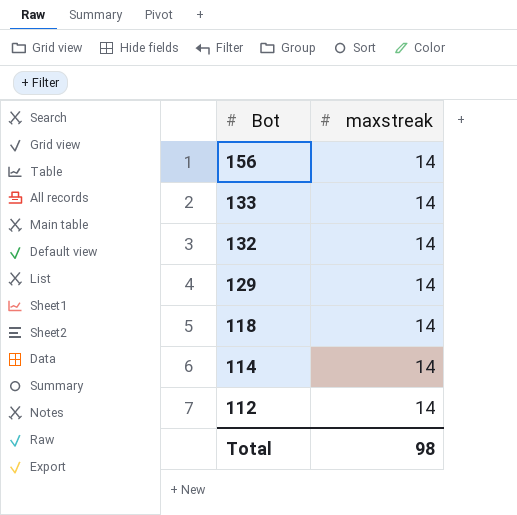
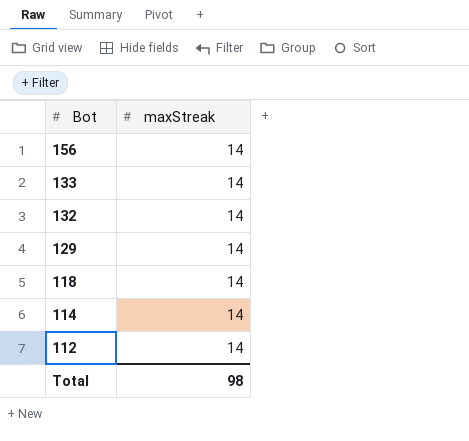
column name: maxstreak -> maxStreak

